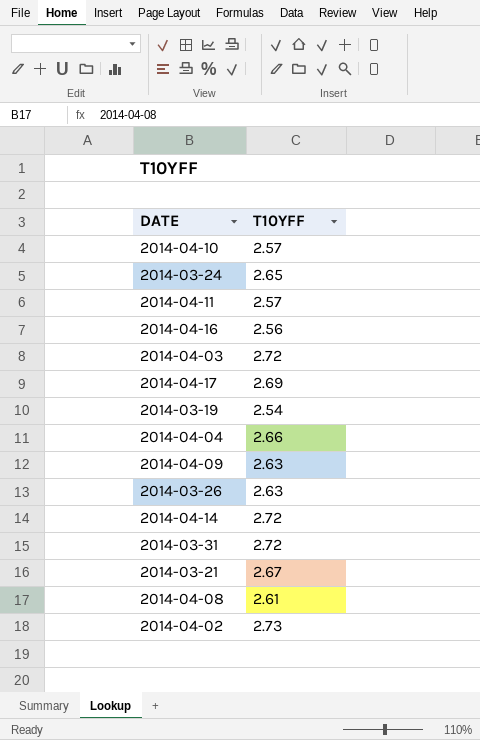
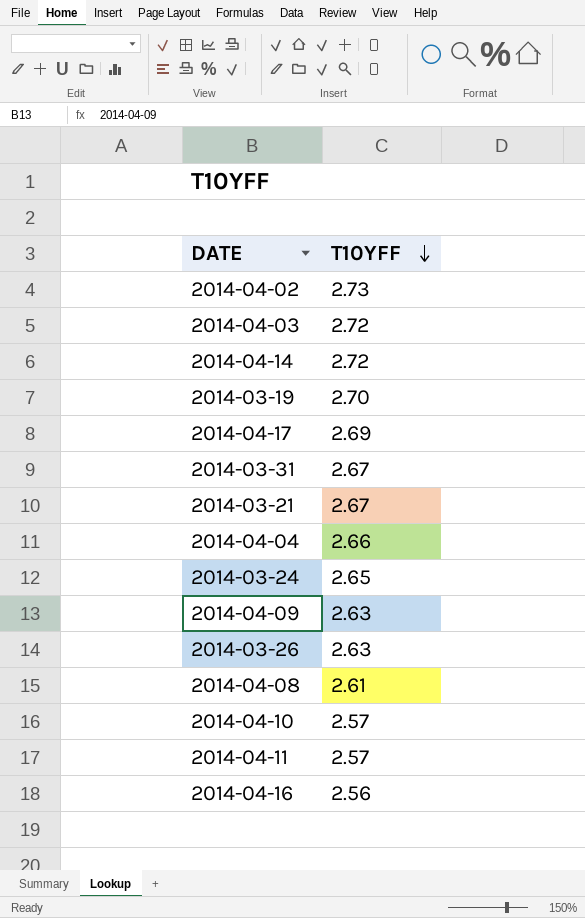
row order: none -> T10YFF descending
2014-03-19 | T10YFF: 2.54 -> 2.70
2014-03-31 | T10YFF: 2.72 -> 2.67

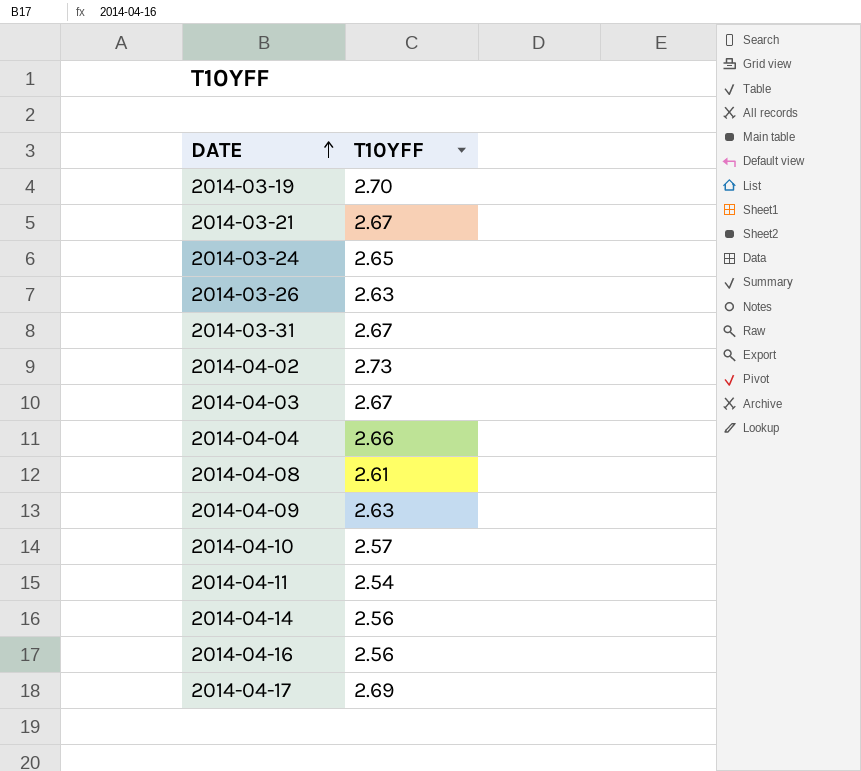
row order: T10YFF descending -> DATE ascending
2014-04-03 | T10YFF: 2.72 -> 2.67
2014-04-11 | T10YFF: 2.57 -> 2.54
2014-04-14 | T10YFF: 2.72 -> 2.56

